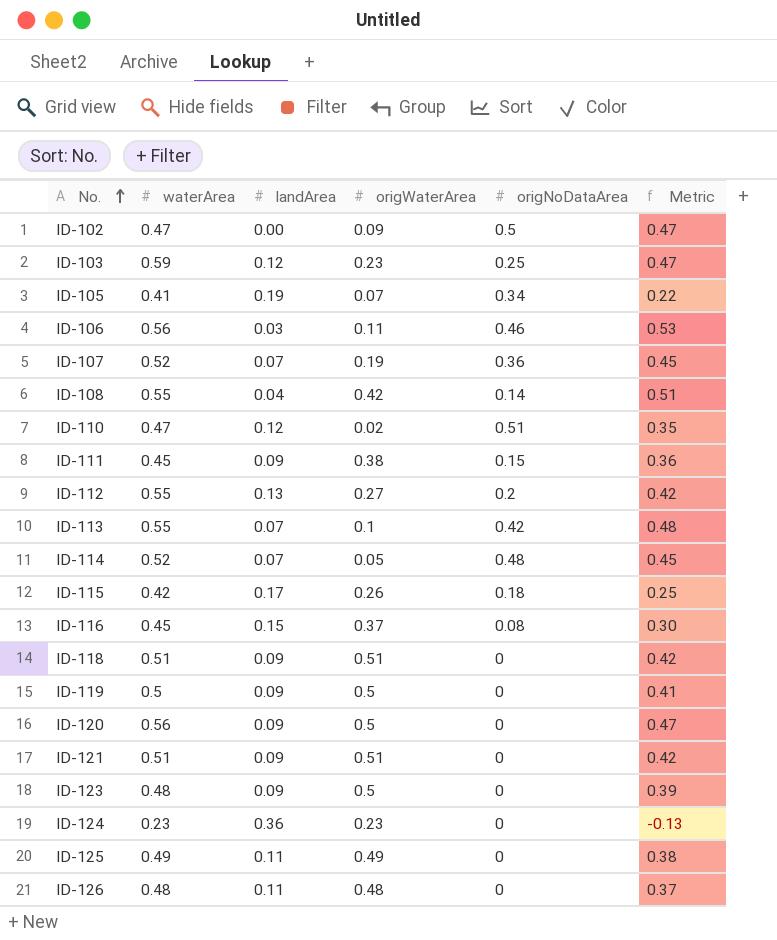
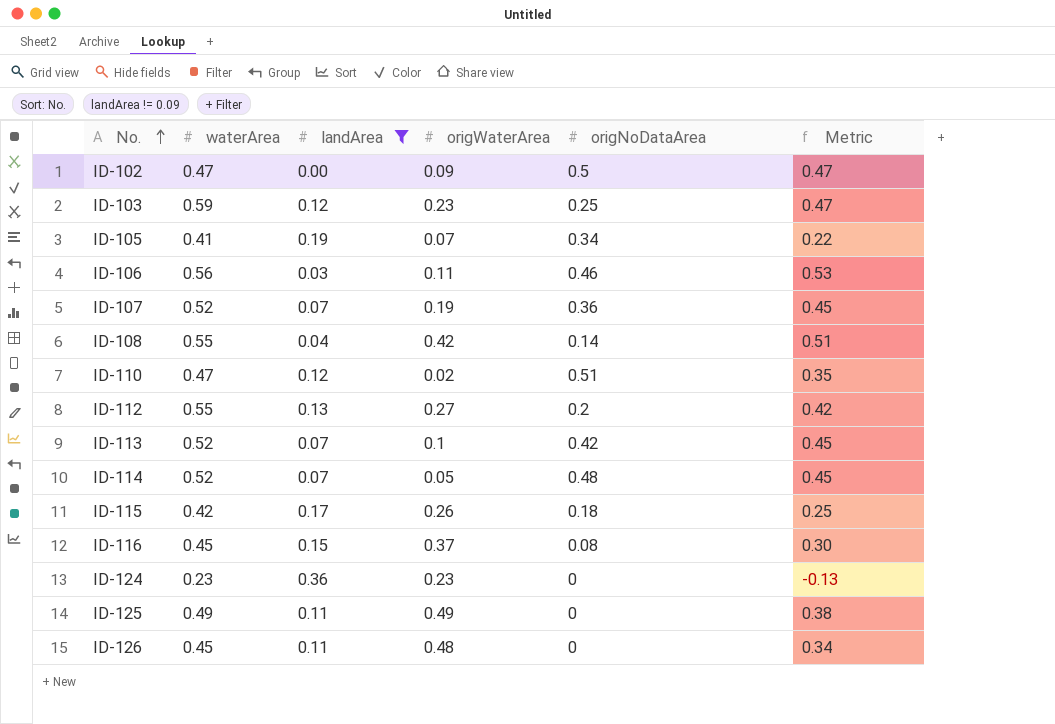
filter: none -> landArea != 0.09
ID-113 | waterArea: 0.55 -> 0.52
ID-113 | Metric: 0.48 -> 0.45
ID-126 | waterArea: 0.48 -> 0.45
ID-126 | Metric: 0.37 -> 0.34

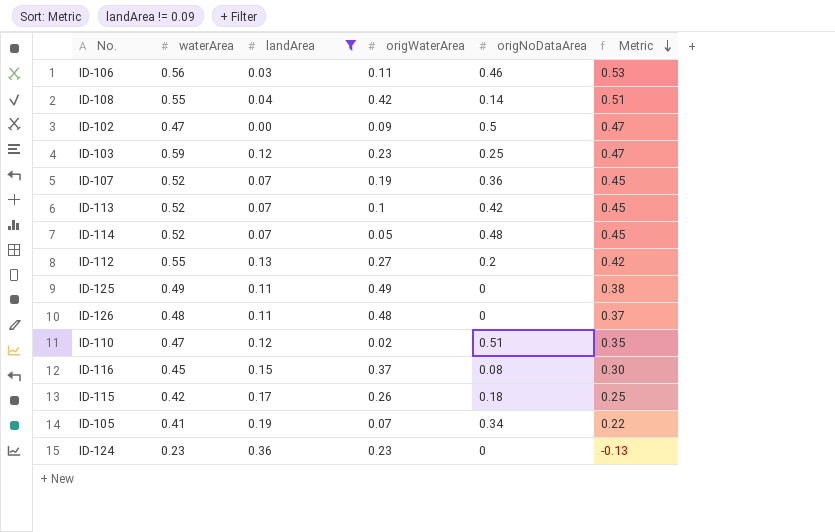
row order: No. ascending -> Metric descending
ID-126 | waterArea: 0.45 -> 0.48
ID-126 | Metric: 0.34 -> 0.37

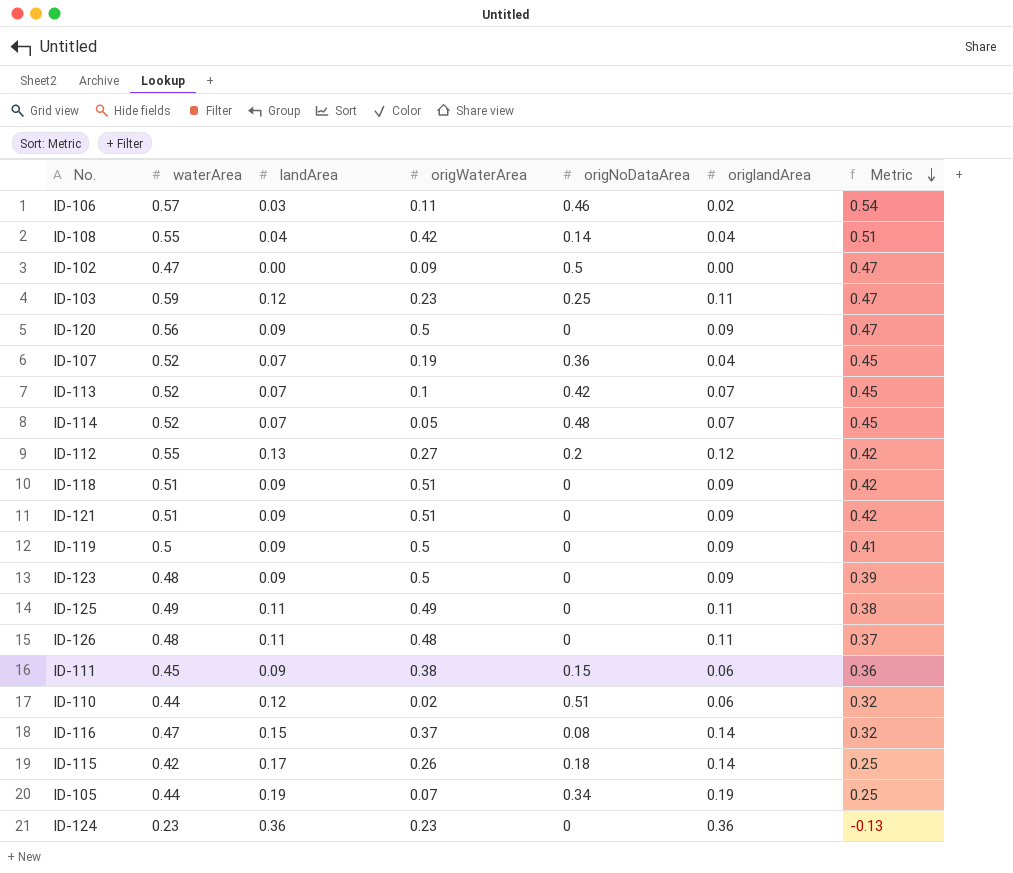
filter: landArea != 0.09 -> none
column origlandArea | position: none -> 6
ID-106 | waterArea: 0.56 -> 0.57
ID-106 | Metric: 0.53 -> 0.54
ID-110 | waterArea: 0.47 -> 0.44
ID-110 | Metric: 0.35 -> 0.32
ID-116 | waterArea: 0.45 -> 0.47
ID-116 | Metric: 0.30 -> 0.32
ID-105 | waterArea: 0.41 -> 0.44
ID-105 | Metric: 0.22 -> 0.25

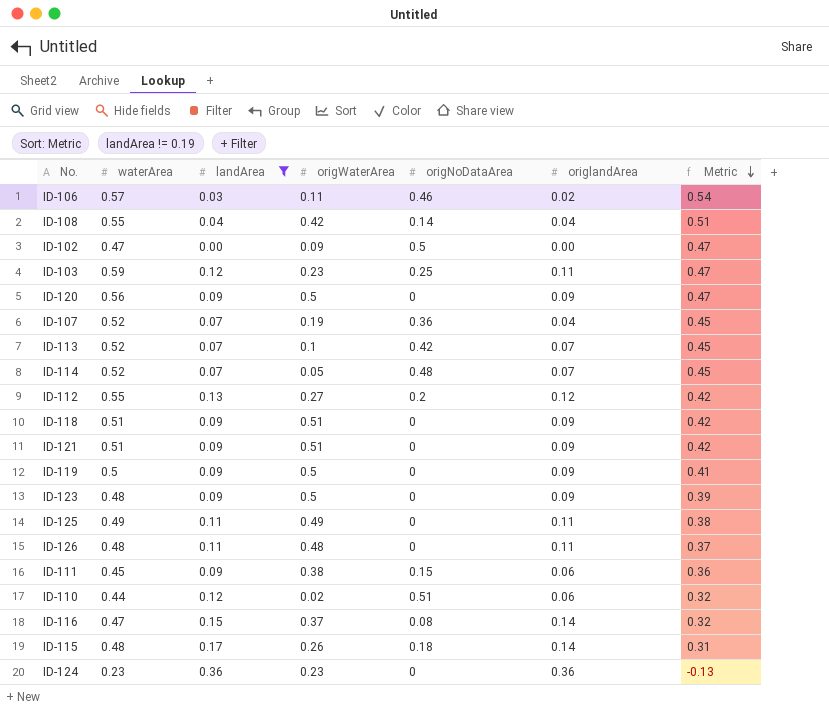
filter: none -> landArea != 0.19
ID-115 | waterArea: 0.42 -> 0.48
ID-115 | Metric: 0.25 -> 0.31

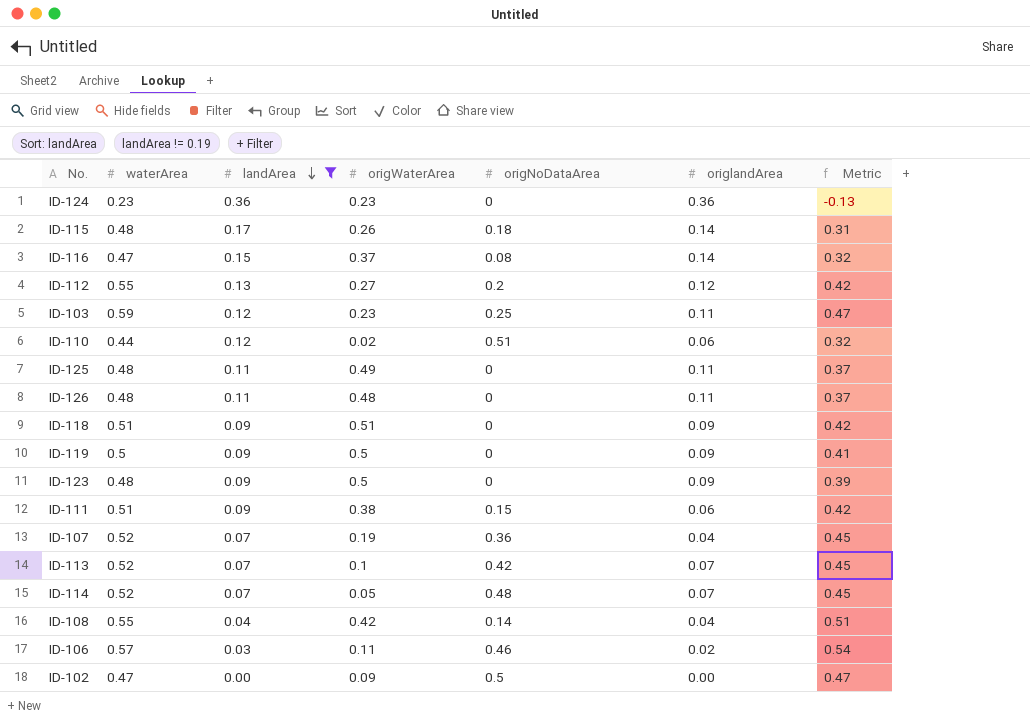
row order: Metric descending -> landArea descending
row ID-120: 0.56 | 0.09 | 0.5 | 0 | 0.09 | 0.47 -> none
row ID-121: 0.51 | 0.09 | 0.51 | 0 | 0.09 | 0.42 -> none
ID-125 | waterArea: 0.49 -> 0.48
ID-125 | Metric: 0.38 -> 0.37
ID-111 | waterArea: 0.45 -> 0.51
ID-111 | Metric: 0.36 -> 0.42

